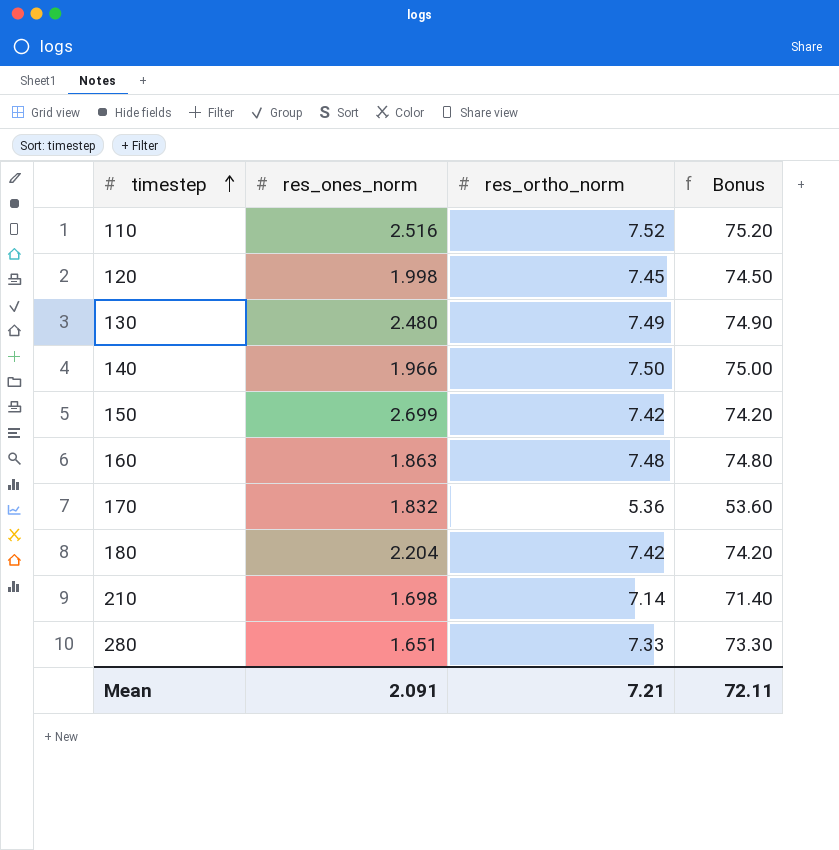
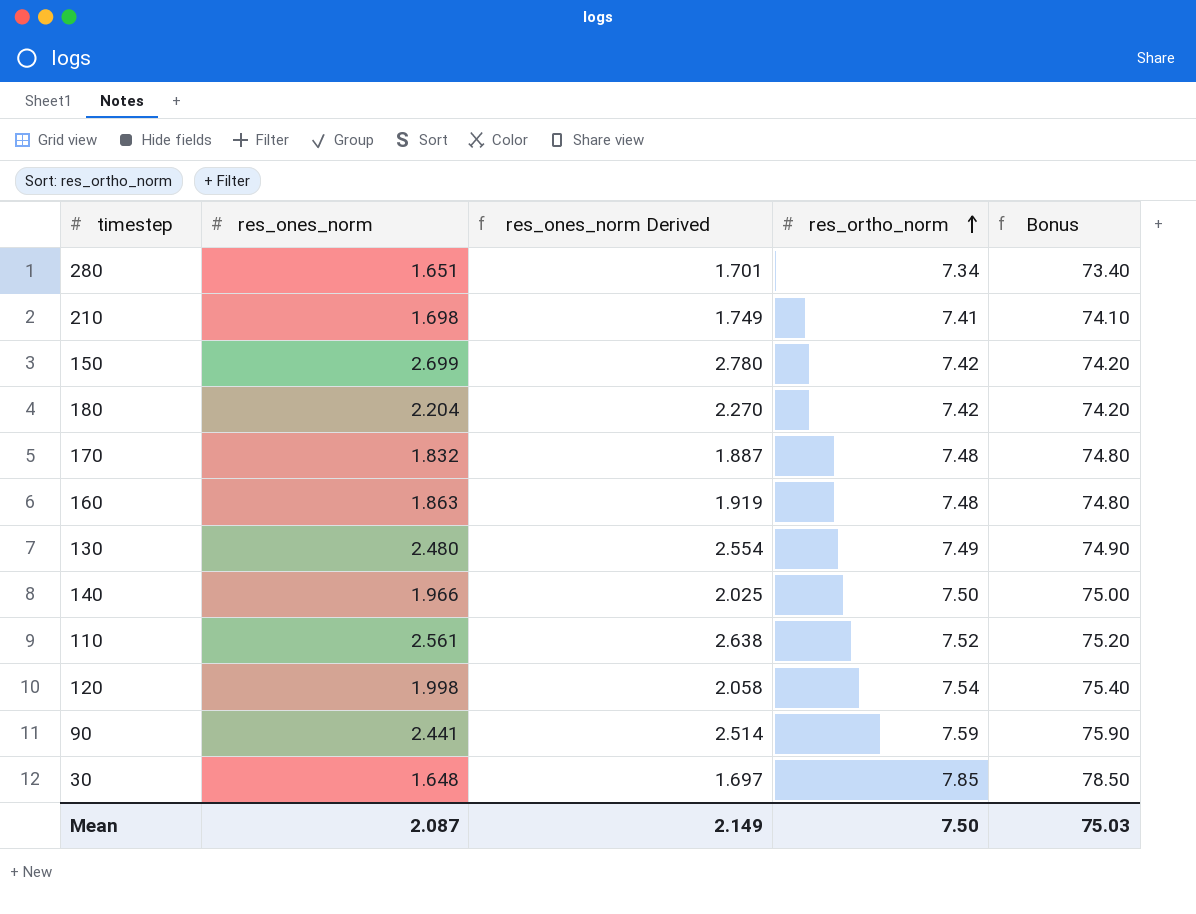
row order: timestep ascending -> res_ortho_norm ascending
column res_ones_norm Derived | formula: none -> [res_ones_norm] * 1.03
280 | res_ortho_norm: 7.33 -> 7.34
280 | Bonus: 73.30 -> 73.40
210 | res_ortho_norm: 7.14 -> 7.41
210 | Bonus: 71.40 -> 74.10
170 | res_ortho_norm: 5.36 -> 7.48
170 | Bonus: 53.60 -> 74.80
110 | res_ones_norm: 2.516 -> 2.561
120 | res_ortho_norm: 7.45 -> 7.54
120 | Bonus: 74.50 -> 75.40
row 90: none -> 2.441 | 2.514 | 7.59 | 75.90
row 30: none -> 1.648 | 1.697 | 7.85 | 78.50
Mean | res_ones_norm: 2.091 -> 2.087
Mean | res_ortho_norm: 7.21 -> 7.50
Mean | Bonus: 72.11 -> 75.03

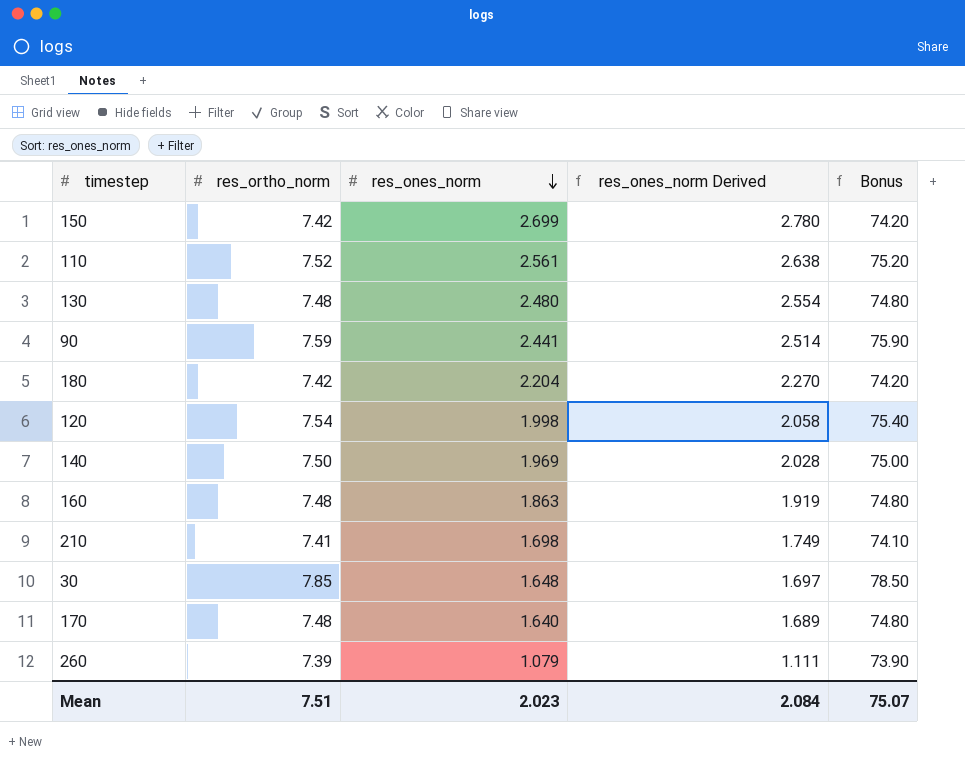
row order: res_ortho_norm ascending -> res_ones_norm descending
column res_ortho_norm | position: 4 -> 2
row 280: 1.651 | 1.701 | 7.34 | 73.40 -> none
130 | res_ortho_norm: 7.49 -> 7.48
130 | Bonus: 74.90 -> 74.80
140 | res_ones_norm: 1.966 -> 1.969
140 | res_ones_norm Derived: 2.025 -> 2.028
170 | res_ones_norm: 1.832 -> 1.640
170 | res_ones_norm Derived: 1.887 -> 1.689
row 260: none -> 7.39 | 1.079 | 1.111 | 73.90
Mean | res_ortho_norm: 7.50 -> 7.51
Mean | res_ones_norm: 2.087 -> 2.023
Mean | res_ones_norm Derived: 2.149 -> 2.084
Mean | Bonus: 75.03 -> 75.07

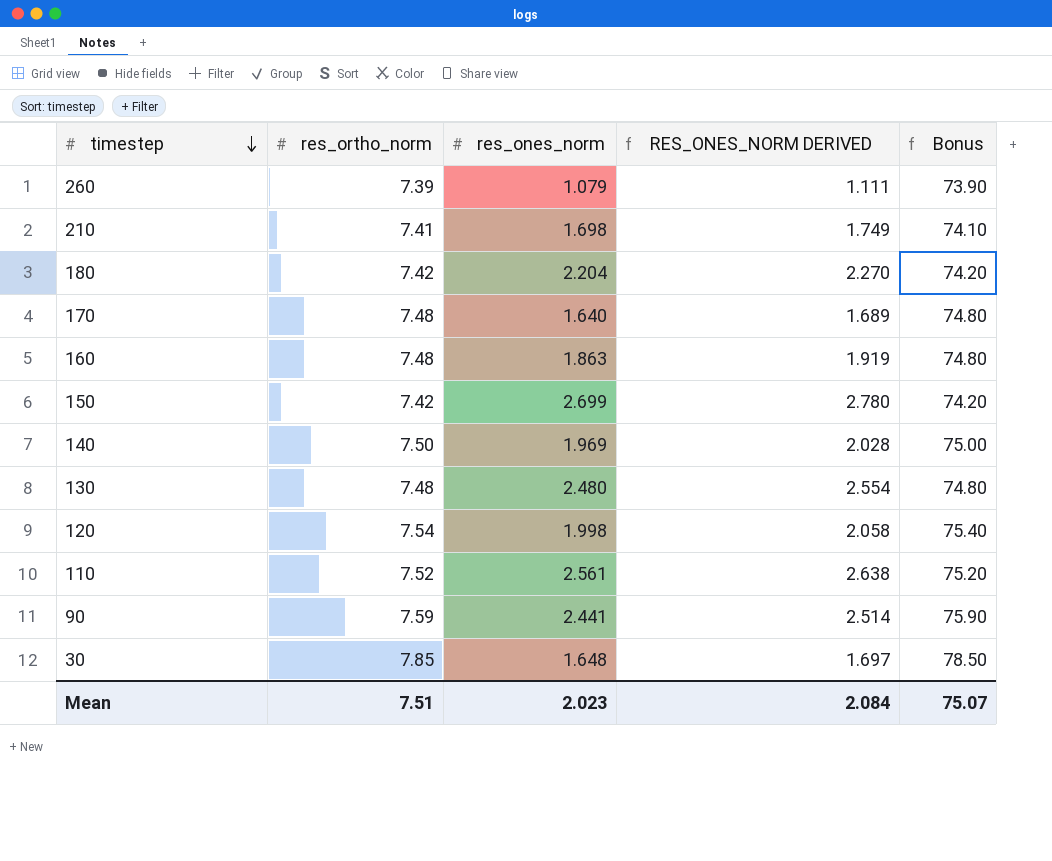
row order: res_ones_norm descending -> timestep descending
column name: res_ones_norm Derived -> RES_ONES_NORM DERIVED

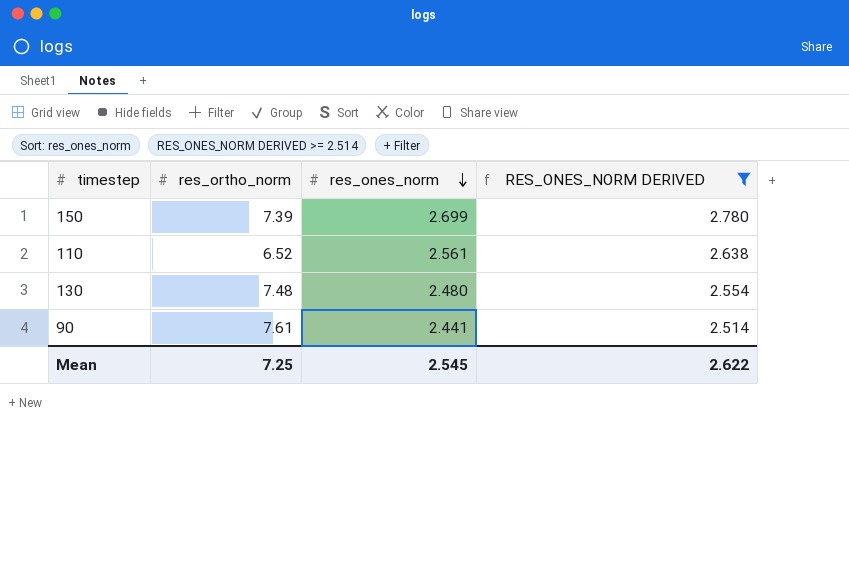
filter: none -> RES_ONES_NORM DERIVED >= 2.514
row order: timestep descending -> res_ones_norm descending
column Bonus | formula: [res_ortho_norm] * 10 -> none
150 | res_ortho_norm: 7.42 -> 7.39
110 | res_ortho_norm: 7.52 -> 6.52
90 | res_ortho_norm: 7.59 -> 7.61
Mean | res_ortho_norm: 7.51 -> 7.25
Mean | res_ones_norm: 2.023 -> 2.545
Mean | RES_ONES_NORM DERIVED: 2.084 -> 2.622

